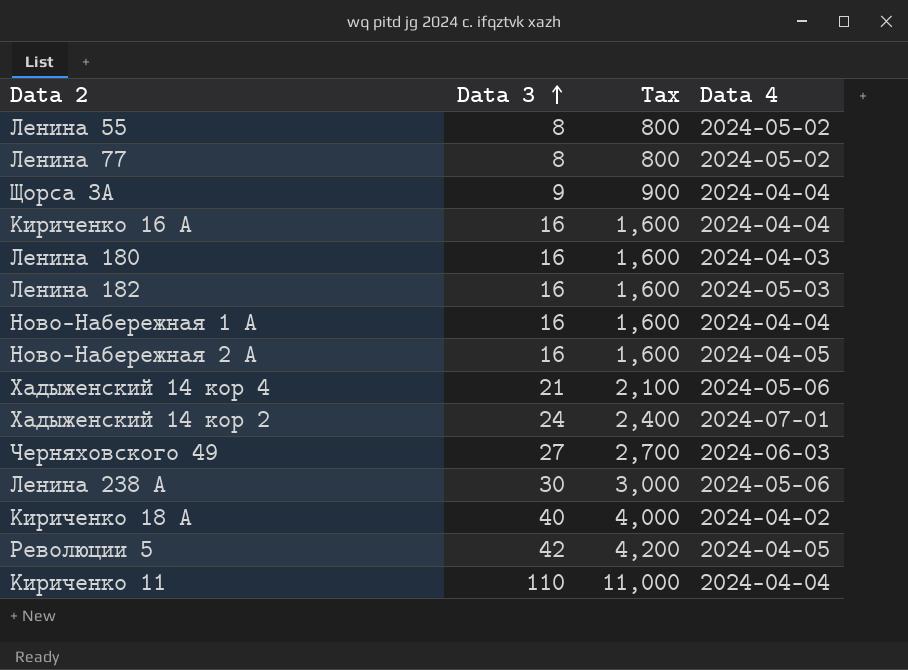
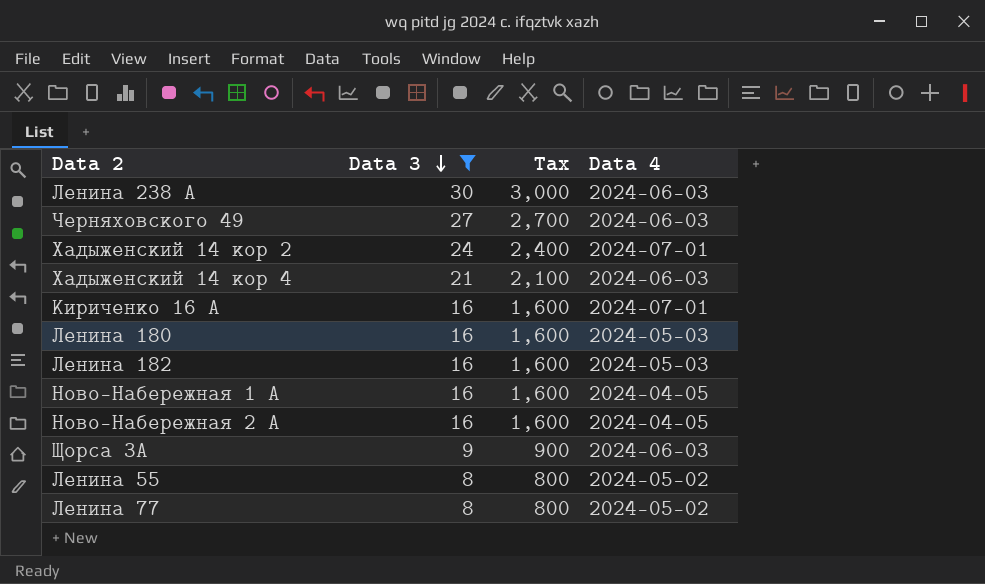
filter: none -> Data 3 <= 30
row order: Data 3 ascending -> Data 3 descending
Ленина 238 А | Data 4: 2024-05-06 -> 2024-06-03
Хадыженский 14 кор 4 | Data 4: 2024-05-06 -> 2024-06-03
Кириченко 16 А | Data 4: 2024-04-04 -> 2024-07-01
Ленина 180 | Data 4: 2024-04-03 -> 2024-05-03
Ново-Набережная 1 А | Data 4: 2024-04-04 -> 2024-04-05
Щорса 3А | Data 4: 2024-04-04 -> 2024-06-03

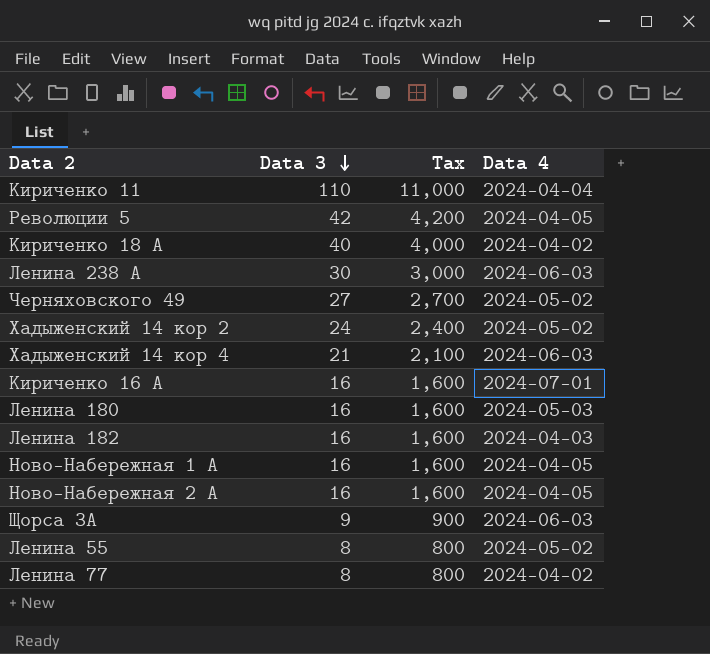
filter: Data 3 <= 30 -> none
Черняховского 49 | Data 4: 2024-06-03 -> 2024-05-02
Хадыженский 14 кор 2 | Data 4: 2024-07-01 -> 2024-05-02
Ленина 182 | Data 4: 2024-05-03 -> 2024-04-03
Ленина 77 | Data 4: 2024-05-02 -> 2024-04-02

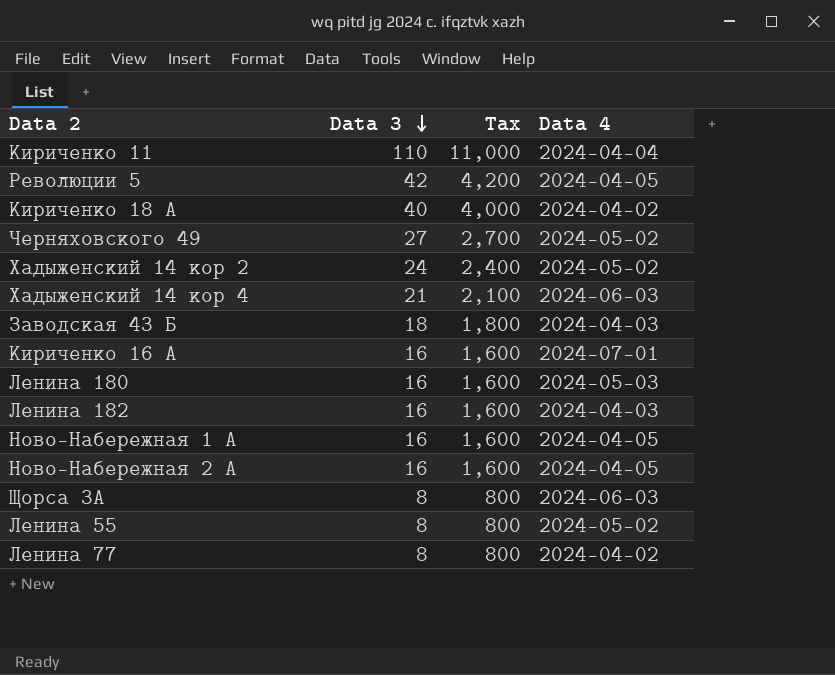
row Ленина 238 А: 30 | 3,000 | 2024-06-03 -> none
row Заводская 43 Б: none -> 18 | 1,800 | 2024-04-03
Щорса 3А | Data 3: 9 -> 8
Щорса 3А | Tax: 900 -> 800

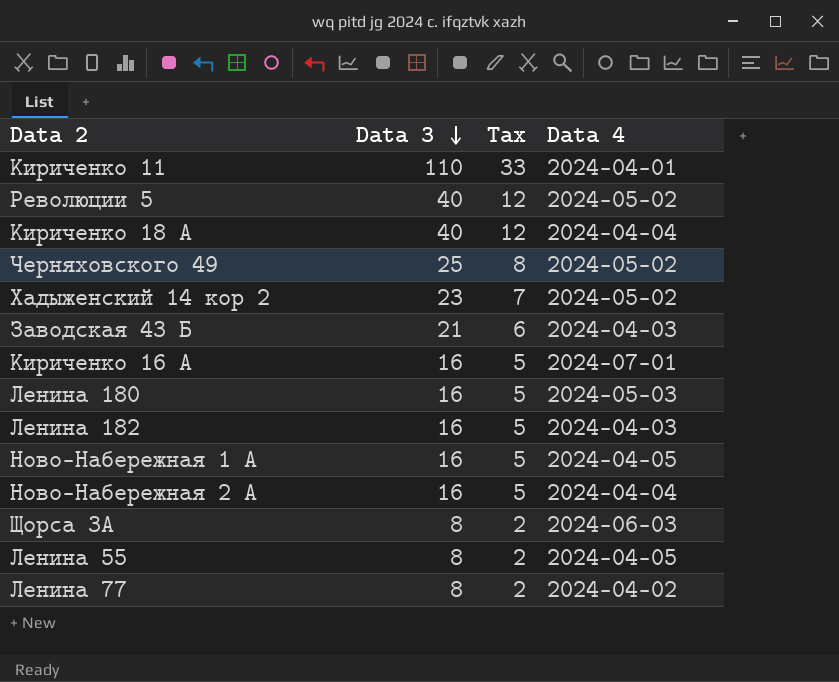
column Tax | formula: [Data 3] * 100 -> [Data 3] * 0.3
row Хадыженский 14 кор 4: 21 | 2,100 | 2024-06-03 -> none
Кириченко 11 | Data 4: 2024-04-04 -> 2024-04-01
Революции 5 | Data 3: 42 -> 40
Революции 5 | Data 4: 2024-04-05 -> 2024-05-02
Кириченко 18 А | Data 4: 2024-04-02 -> 2024-04-04
Черняховского 49 | Data 3: 27 -> 25
Хадыженский 14 кор 2 | Data 3: 24 -> 23
Заводская 43 Б | Data 3: 18 -> 21
Ново-Набережная 2 А | Data 4: 2024-04-05 -> 2024-04-04
Ленина 55 | Data 4: 2024-05-02 -> 2024-04-05

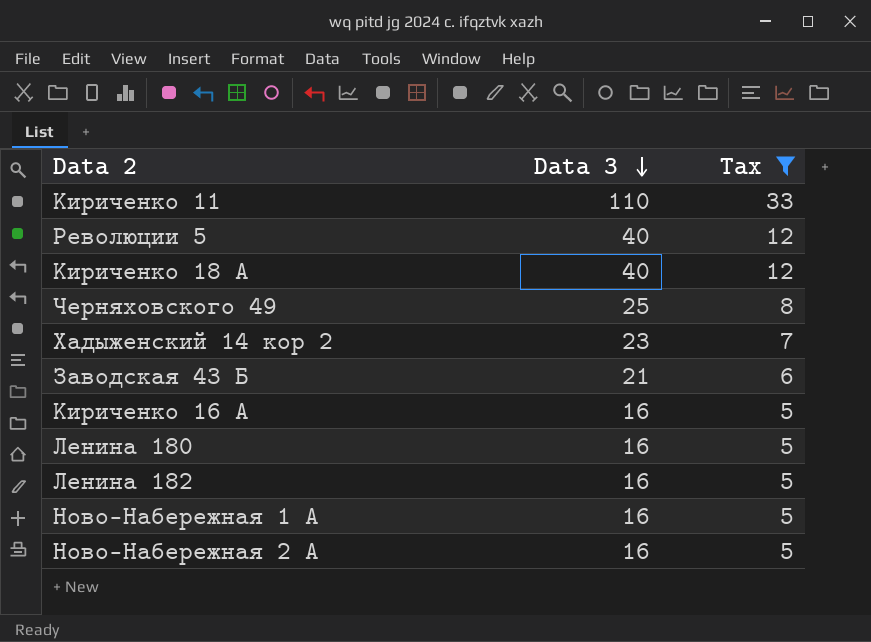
filter: none -> Tax != 2
column Data 4 | position: 4 -> none

